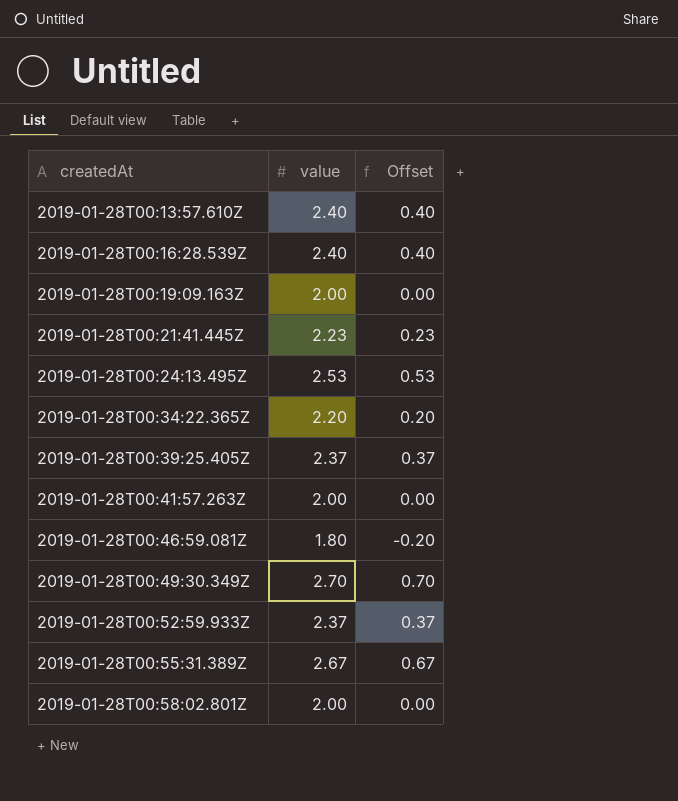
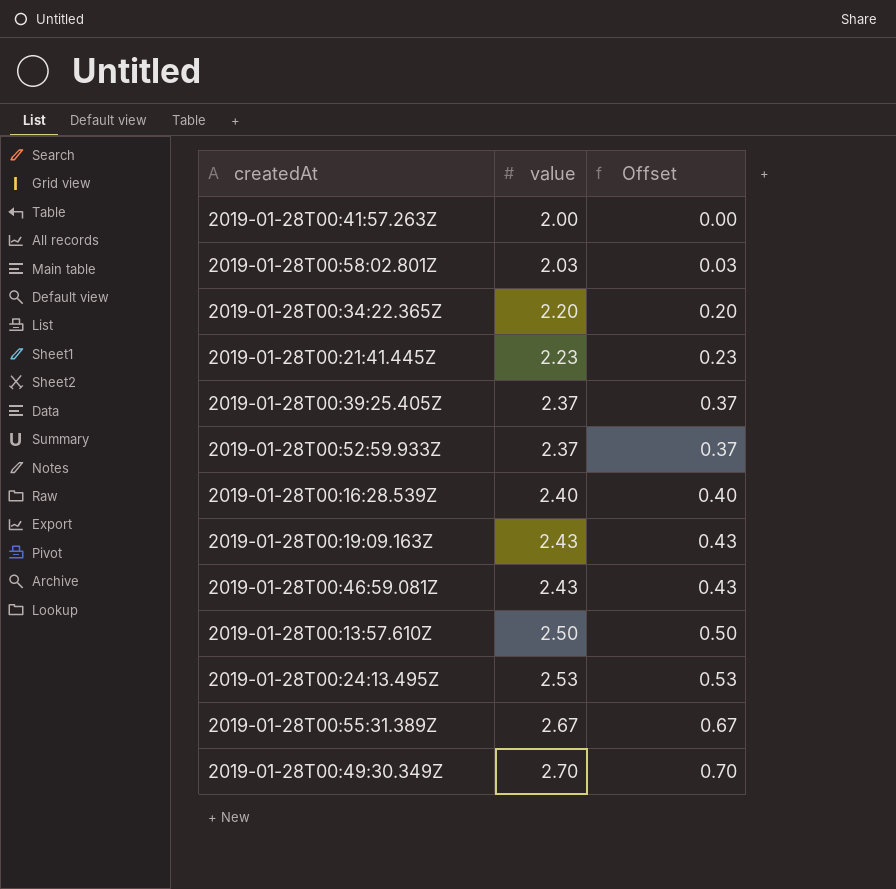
row order: createdAt ascending -> value ascending
2019-01-28T00:58:02.801Z | value: 2.00 -> 2.03
2019-01-28T00:58:02.801Z | Offset: 0.00 -> 0.03
2019-01-28T00:19:09.163Z | value: 2.00 -> 2.43
2019-01-28T00:19:09.163Z | Offset: 0.00 -> 0.43
2019-01-28T00:46:59.081Z | value: 1.80 -> 2.43
2019-01-28T00:46:59.081Z | Offset: -0.20 -> 0.43
2019-01-28T00:13:57.610Z | value: 2.40 -> 2.50
2019-01-28T00:13:57.610Z | Offset: 0.40 -> 0.50

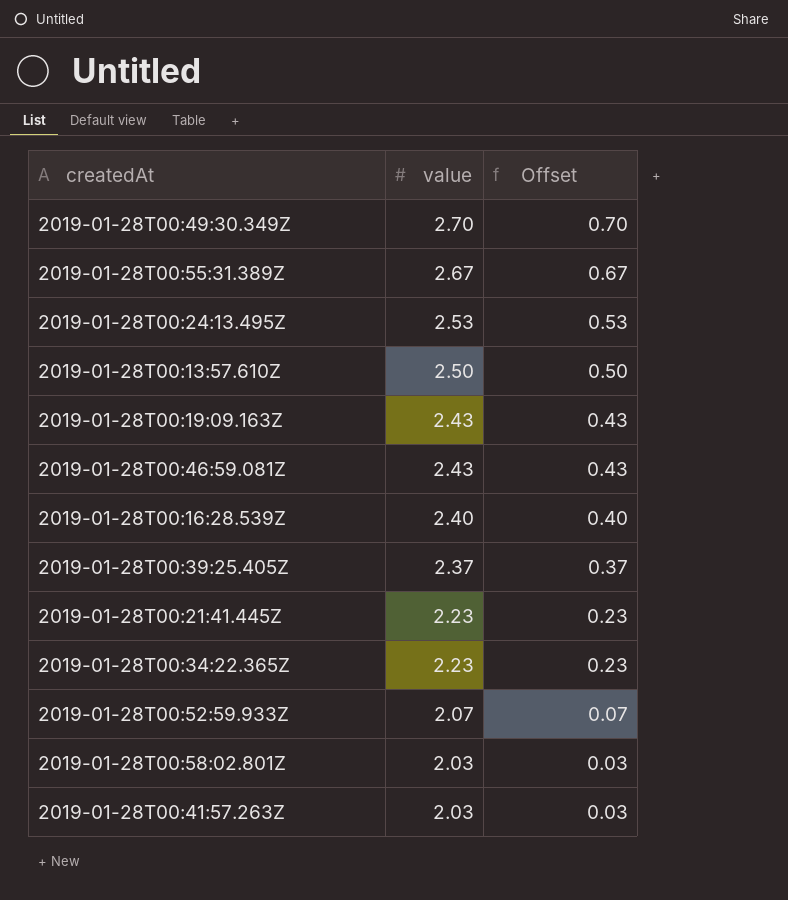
row order: value ascending -> value descending
2019-01-28T00:34:22.365Z | value: 2.20 -> 2.23
2019-01-28T00:34:22.365Z | Offset: 0.20 -> 0.23
2019-01-28T00:52:59.933Z | value: 2.37 -> 2.07
2019-01-28T00:52:59.933Z | Offset: 0.37 -> 0.07
2019-01-28T00:41:57.263Z | value: 2.00 -> 2.03
2019-01-28T00:41:57.263Z | Offset: 0.00 -> 0.03

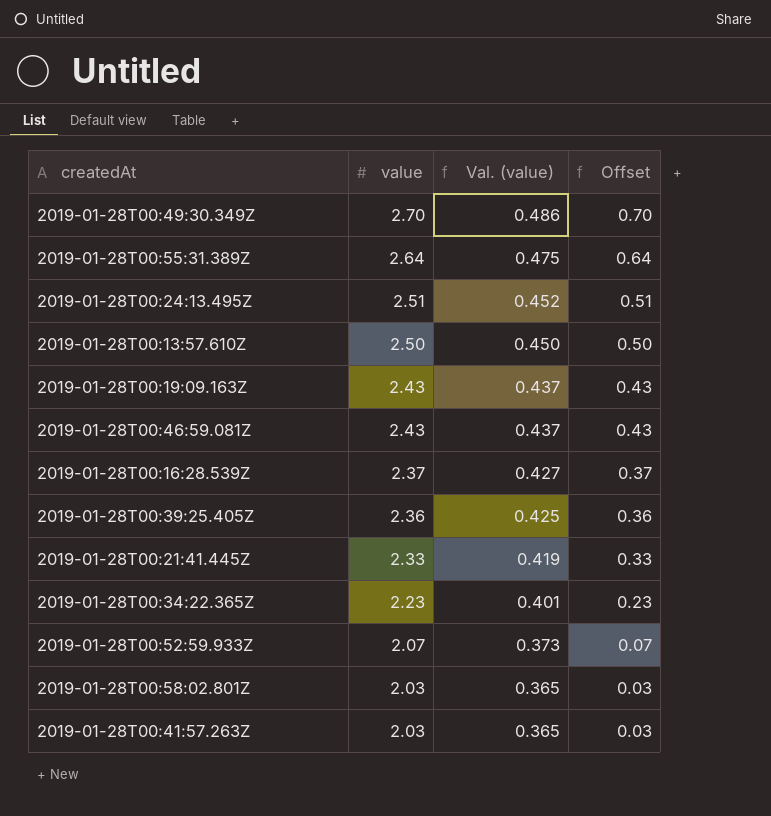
column Val. (value) | formula: none -> [value] * 0.18
2019-01-28T00:55:31.389Z | value: 2.67 -> 2.64
2019-01-28T00:55:31.389Z | Offset: 0.67 -> 0.64
2019-01-28T00:24:13.495Z | value: 2.53 -> 2.51
2019-01-28T00:24:13.495Z | Offset: 0.53 -> 0.51
2019-01-28T00:16:28.539Z | value: 2.40 -> 2.37
2019-01-28T00:16:28.539Z | Offset: 0.40 -> 0.37
2019-01-28T00:39:25.405Z | value: 2.37 -> 2.36
2019-01-28T00:39:25.405Z | Offset: 0.37 -> 0.36
2019-01-28T00:21:41.445Z | value: 2.23 -> 2.33
2019-01-28T00:21:41.445Z | Offset: 0.23 -> 0.33

